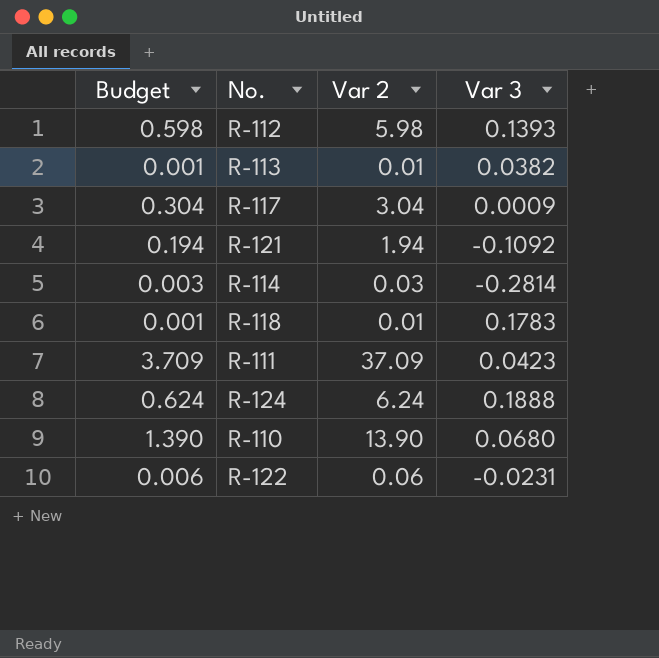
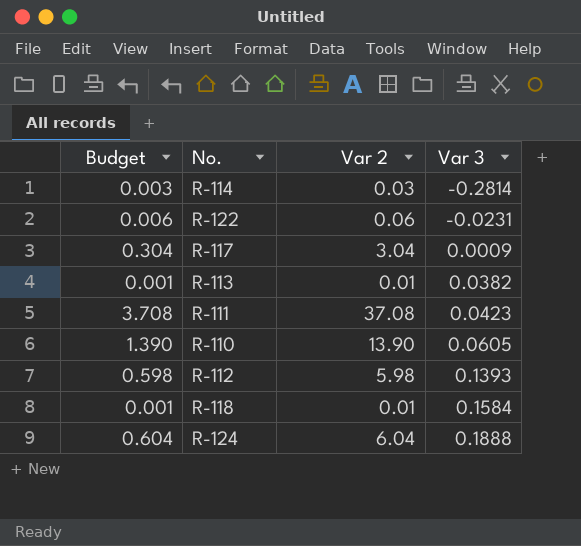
row order: none -> Var 3 ascending
row R-121: 0.194 | 1.94 | -0.1092 -> none
R-111 | Budget: 3.709 -> 3.708
R-111 | Var 2: 37.09 -> 37.08
R-110 | Var 3: 0.0680 -> 0.0605
R-118 | Var 3: 0.1783 -> 0.1584
R-124 | Budget: 0.624 -> 0.604
R-124 | Var 2: 6.24 -> 6.04

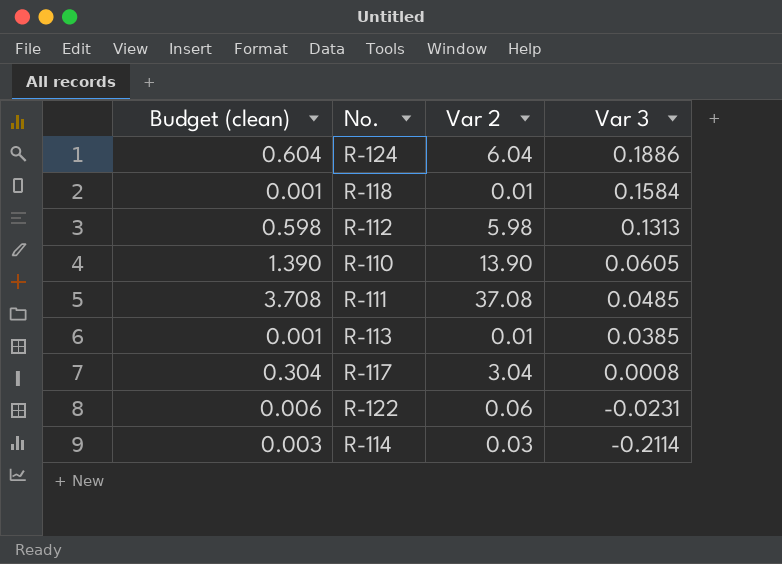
row order: Var 3 ascending -> Var 3 descending
column name: Budget -> Budget (clean)
R-124 | Var 3: 0.1888 -> 0.1886
R-112 | Var 3: 0.1393 -> 0.1313
R-111 | Var 3: 0.0423 -> 0.0485
R-113 | Var 3: 0.0382 -> 0.0385
R-117 | Var 3: 0.0009 -> 0.0008
R-114 | Var 3: -0.2814 -> -0.2114

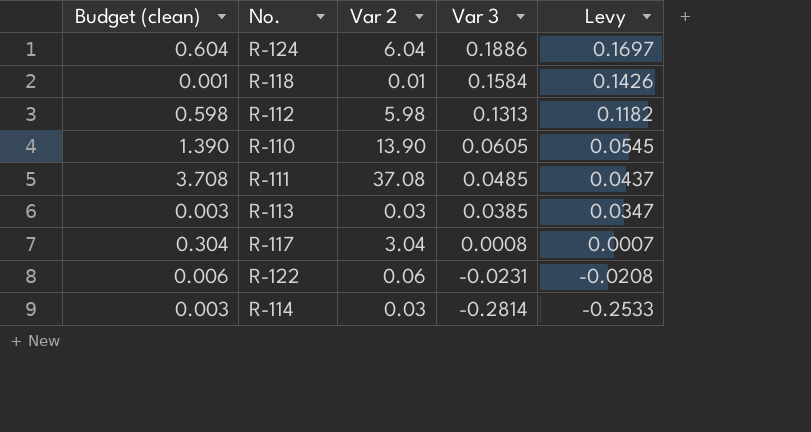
column Levy | formula: none -> [Var 3] * 0.9
R-113 | Budget (clean): 0.001 -> 0.003
R-113 | Var 2: 0.01 -> 0.03
R-114 | Var 3: -0.2114 -> -0.2814

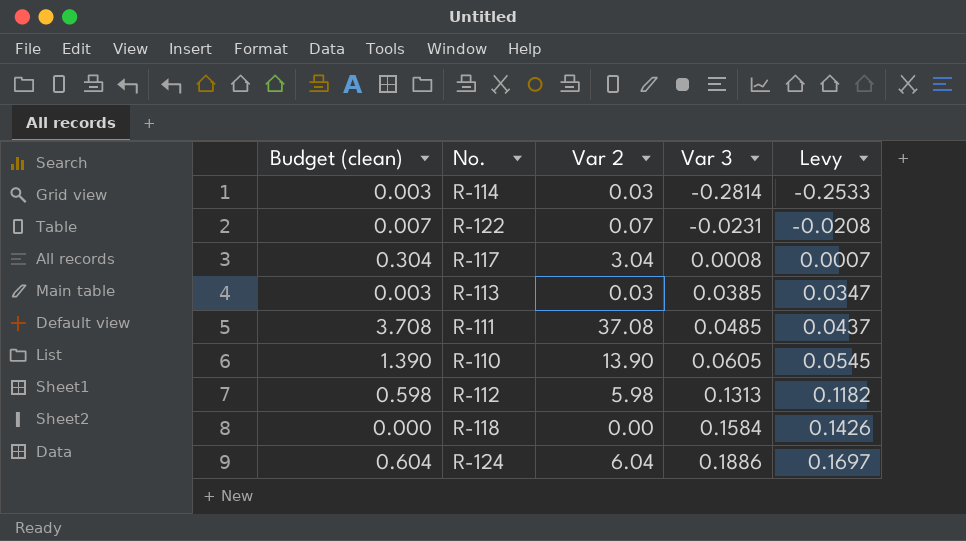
row order: Var 3 descending -> Var 3 ascending
R-122 | Budget (clean): 0.006 -> 0.007
R-122 | Var 2: 0.06 -> 0.07
R-118 | Budget (clean): 0.001 -> 0.000
R-118 | Var 2: 0.01 -> 0.00

